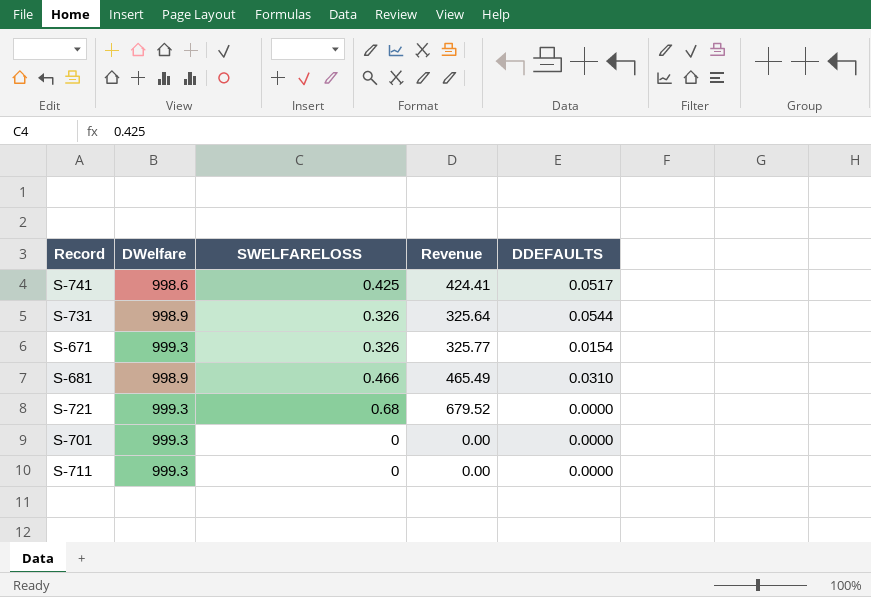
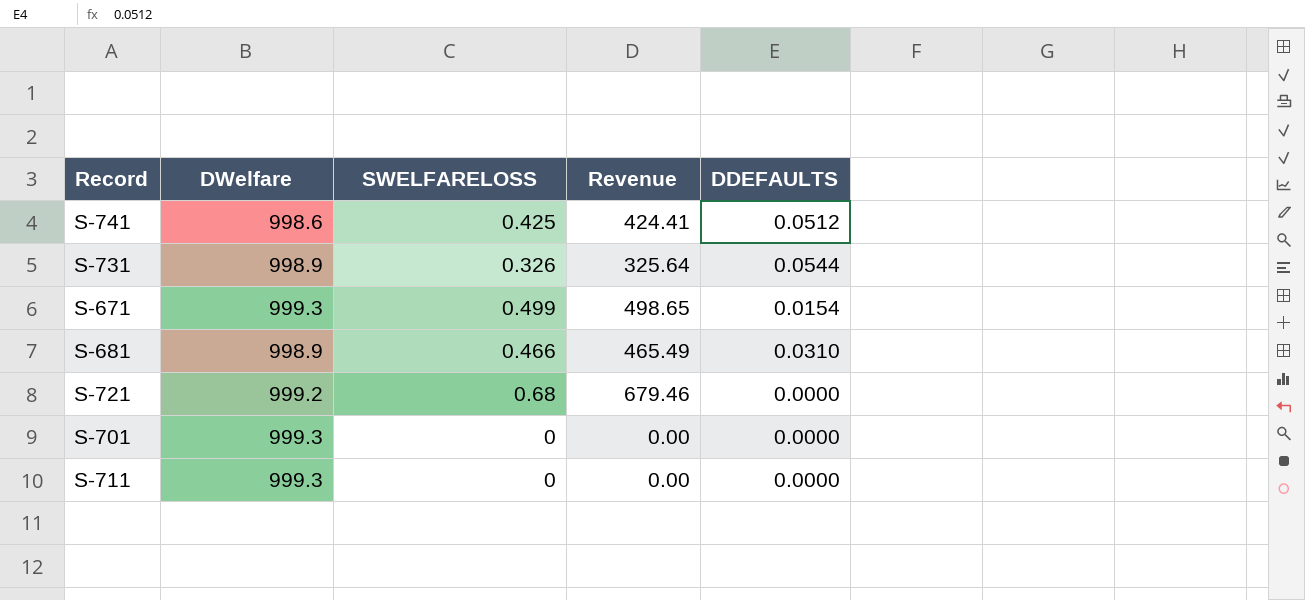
S-741 | DDEFAULTS: 0.0517 -> 0.0512
S-671 | SWELFARELOSS: 0.326 -> 0.499
S-671 | Revenue: 325.77 -> 498.65
S-721 | DWelfare: 999.3 -> 999.2
S-721 | Revenue: 679.52 -> 679.46

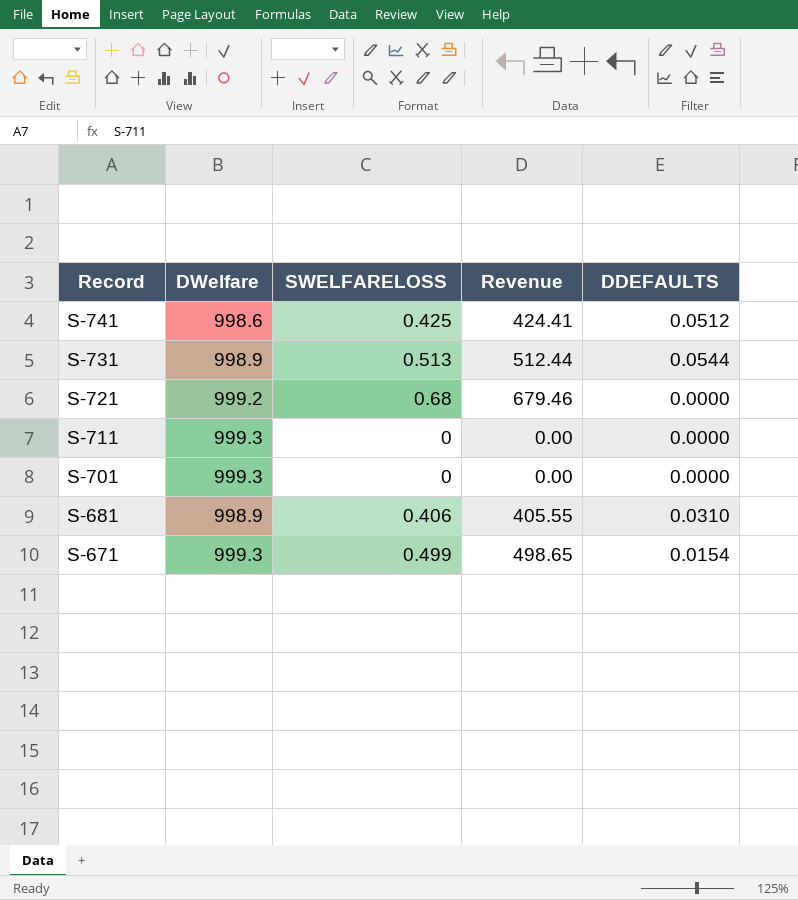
row order: none -> Record descending
S-731 | SWELFARELOSS: 0.326 -> 0.513
S-731 | Revenue: 325.64 -> 512.44
S-681 | SWELFARELOSS: 0.466 -> 0.406
S-681 | Revenue: 465.49 -> 405.55

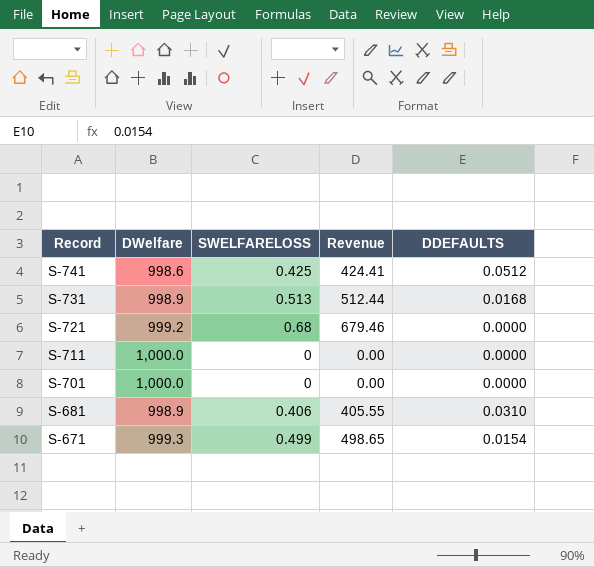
S-731 | DDEFAULTS: 0.0544 -> 0.0168
S-711 | DWelfare: 999.3 -> 1,000.0
S-701 | DWelfare: 999.3 -> 1,000.0

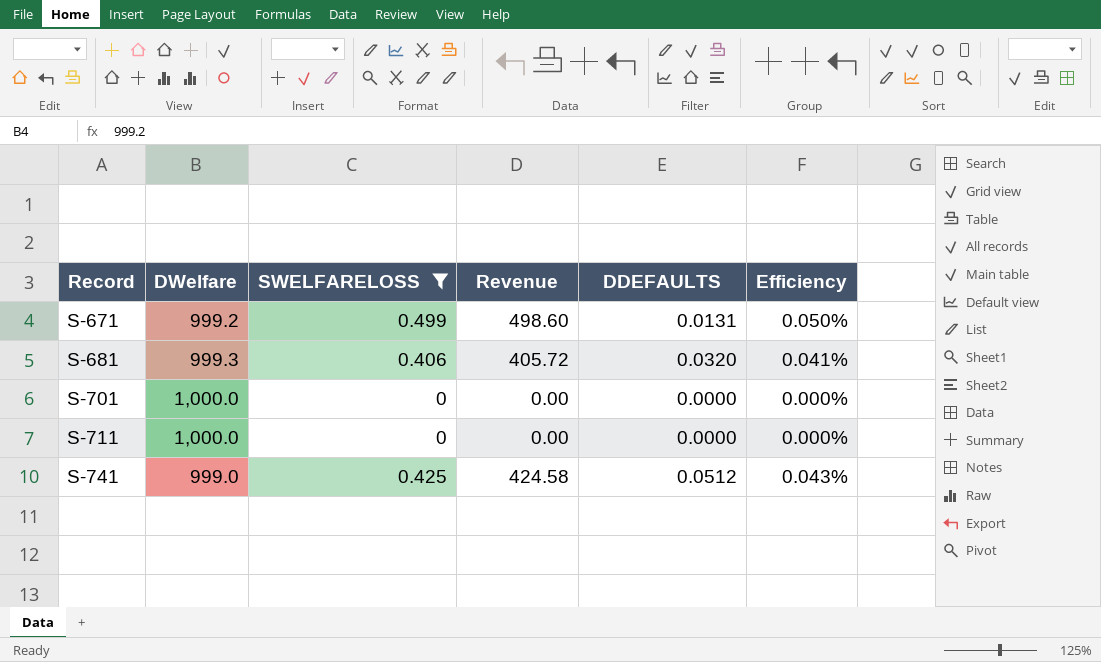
filter: none -> SWELFARELOSS <= 0.499
row order: Record descending -> Record ascending
column Efficiency | formula: none -> [SWELFARELOSS] / [DWelfare]
S-671 | DWelfare: 999.3 -> 999.2
S-671 | Revenue: 498.65 -> 498.60
S-671 | DDEFAULTS: 0.0154 -> 0.0131
S-681 | DWelfare: 998.9 -> 999.3
S-681 | Revenue: 405.55 -> 405.72
S-681 | DDEFAULTS: 0.0310 -> 0.0320
S-741 | DWelfare: 998.6 -> 999.0
S-741 | Revenue: 424.41 -> 424.58

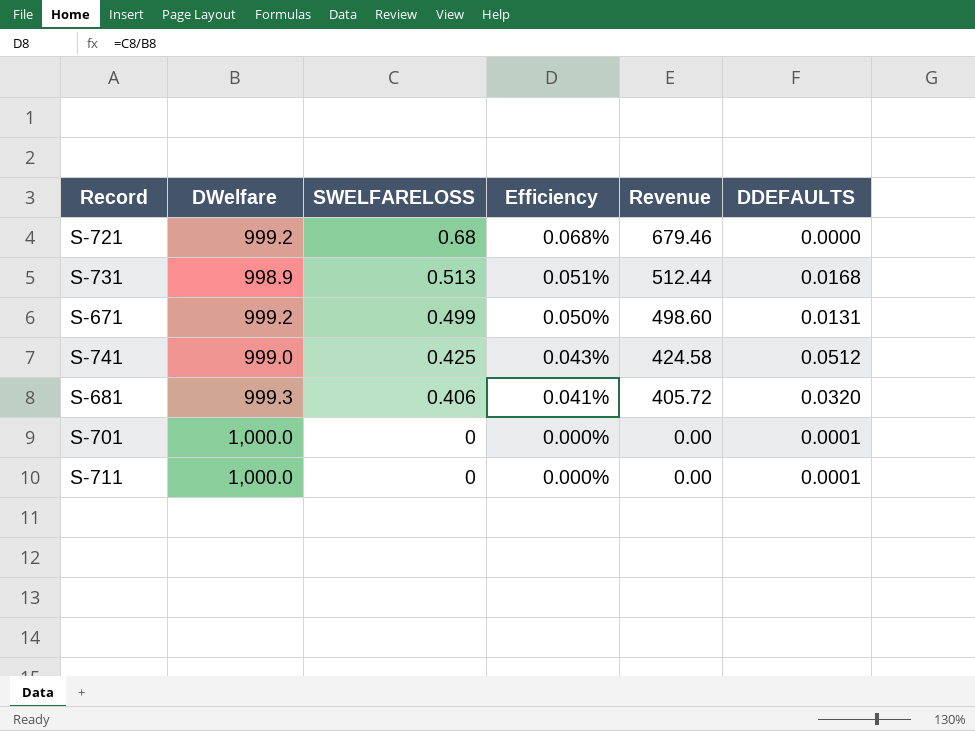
filter: SWELFARELOSS <= 0.499 -> none
row order: Record ascending -> SWELFARELOSS descending
column Efficiency | position: 6 -> 4
S-701 | DDEFAULTS: 0.0000 -> 0.0001
S-711 | DDEFAULTS: 0.0000 -> 0.0001

